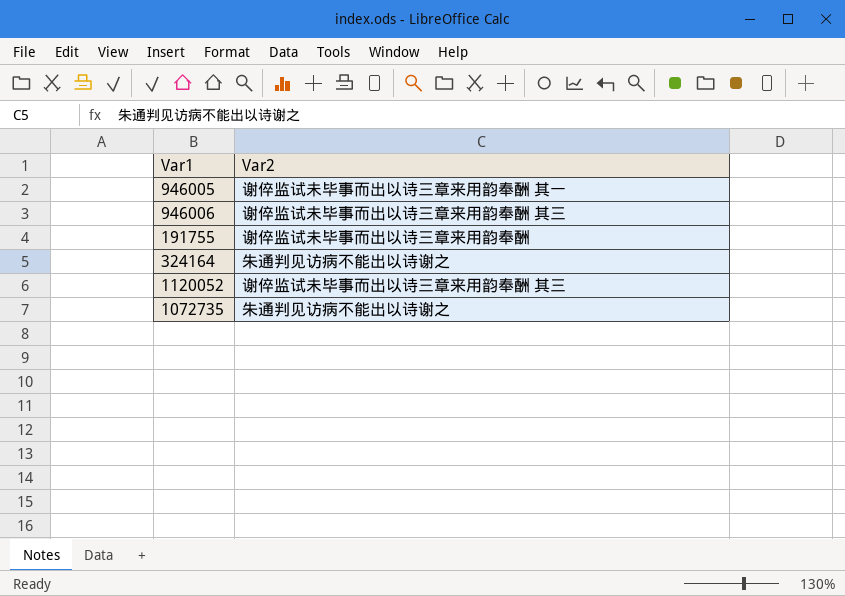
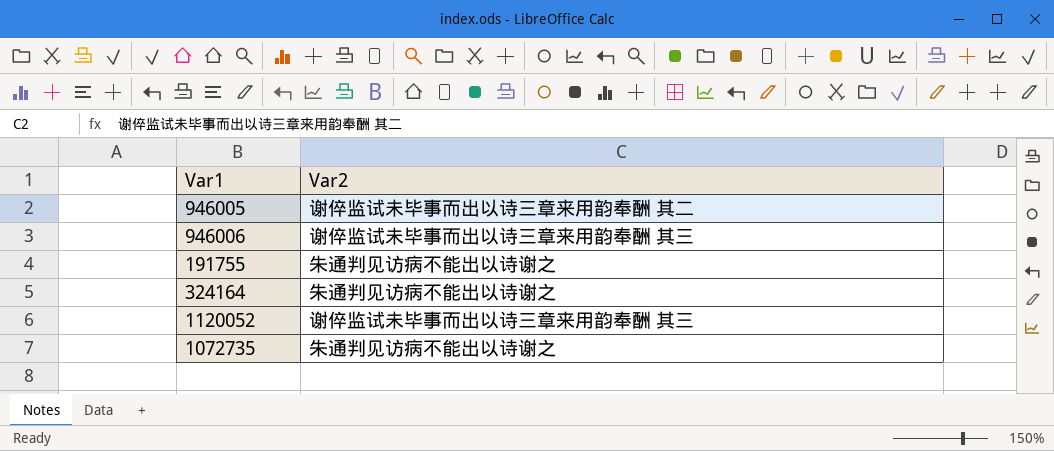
946005 | Var2: 谢倅监试未毕事而出以诗三章来用韵奉酬 其一 -> 谢倅监试未毕事而出以诗三章来用韵奉酬 其二
191755 | Var2: 谢倅监试未毕事而出以诗三章来用韵奉酬 -> 朱通判见访病不能出以诗谢之

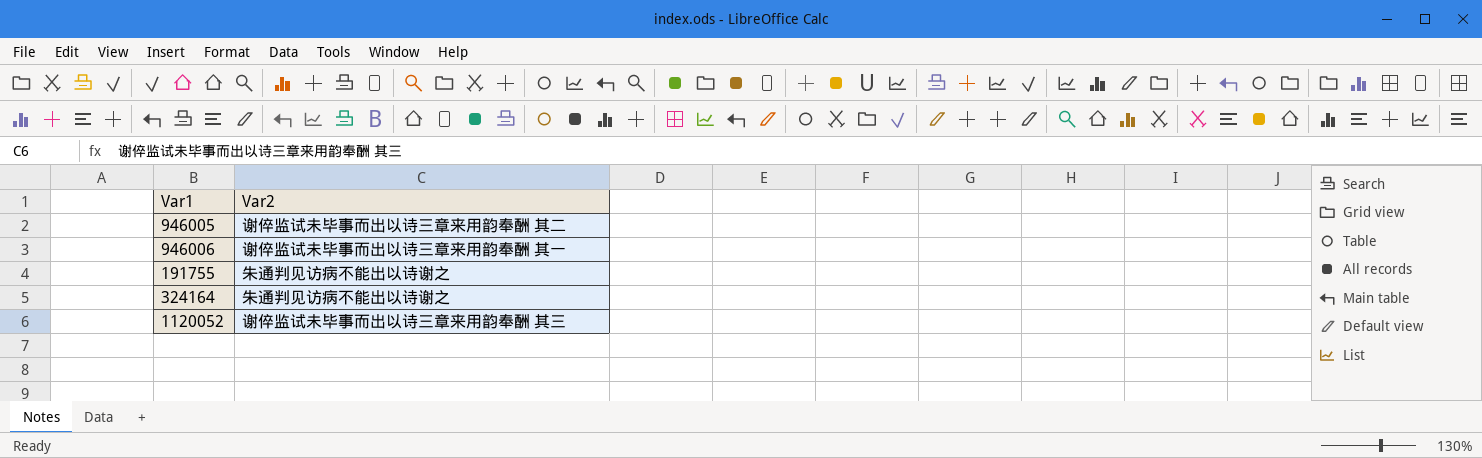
row 1072735: 朱通判见访病不能出以诗谢之 -> none
946006 | Var2: 谢倅监试未毕事而出以诗三章来用韵奉酬 其三 -> 谢倅监试未毕事而出以诗三章来用韵奉酬 其一

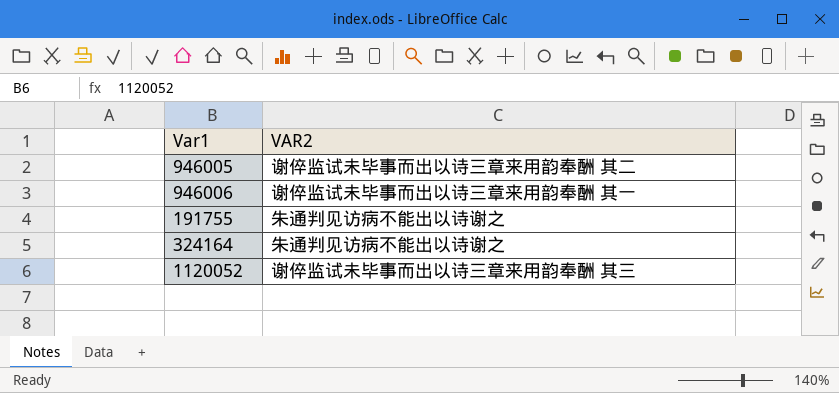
column name: Var2 -> VAR2

